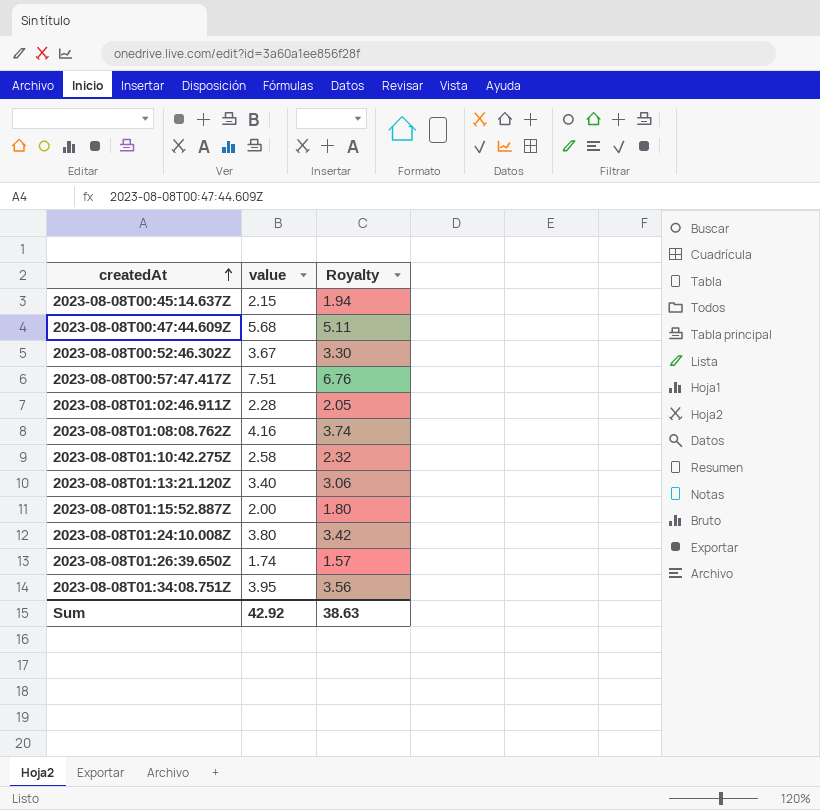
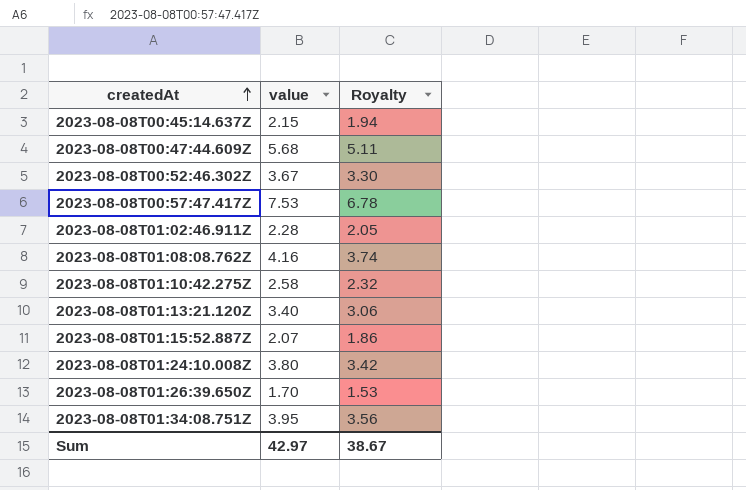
2023-08-08T00:57:47.417Z | value: 7.51 -> 7.53
2023-08-08T00:57:47.417Z | Royalty: 6.76 -> 6.78
2023-08-08T01:15:52.887Z | value: 2.00 -> 2.07
2023-08-08T01:15:52.887Z | Royalty: 1.80 -> 1.86
2023-08-08T01:26:39.650Z | value: 1.74 -> 1.70
2023-08-08T01:26:39.650Z | Royalty: 1.57 -> 1.53
Sum | value: 42.92 -> 42.97
Sum | Royalty: 38.63 -> 38.67

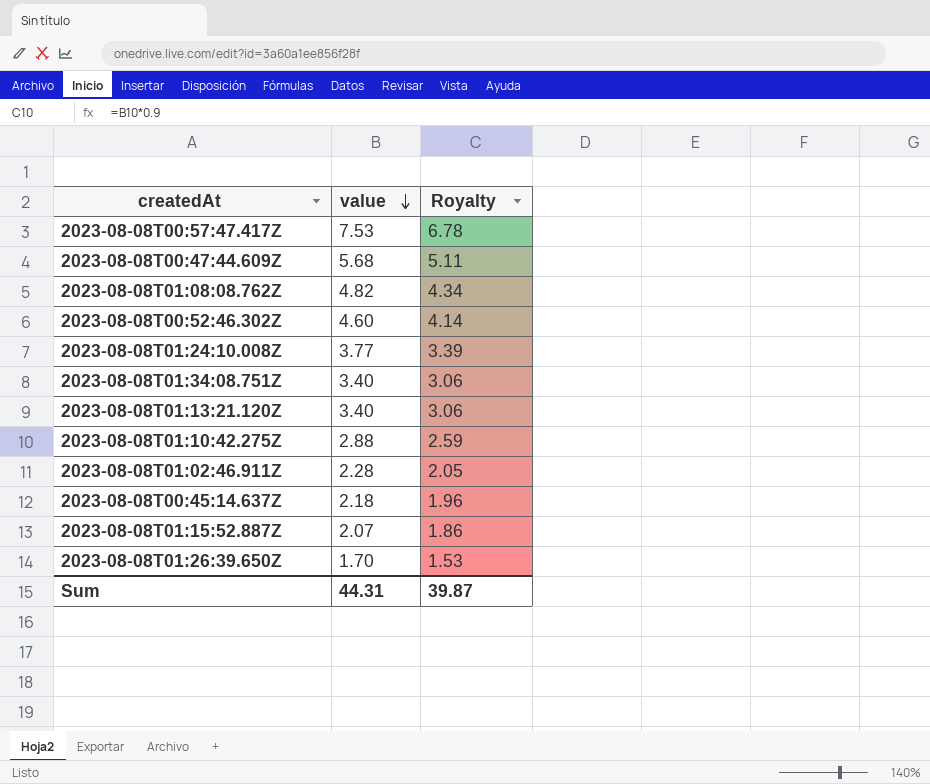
row order: createdAt ascending -> value descending
2023-08-08T01:08:08.762Z | value: 4.16 -> 4.82
2023-08-08T01:08:08.762Z | Royalty: 3.74 -> 4.34
2023-08-08T00:52:46.302Z | value: 3.67 -> 4.60
2023-08-08T00:52:46.302Z | Royalty: 3.30 -> 4.14
2023-08-08T01:24:10.008Z | value: 3.80 -> 3.77
2023-08-08T01:24:10.008Z | Royalty: 3.42 -> 3.39
2023-08-08T01:34:08.751Z | value: 3.95 -> 3.40
2023-08-08T01:34:08.751Z | Royalty: 3.56 -> 3.06
2023-08-08T01:10:42.275Z | value: 2.58 -> 2.88
2023-08-08T01:10:42.275Z | Royalty: 2.32 -> 2.59
2023-08-08T00:45:14.637Z | value: 2.15 -> 2.18
2023-08-08T00:45:14.637Z | Royalty: 1.94 -> 1.96
Sum | value: 42.97 -> 44.31
Sum | Royalty: 38.67 -> 39.87

